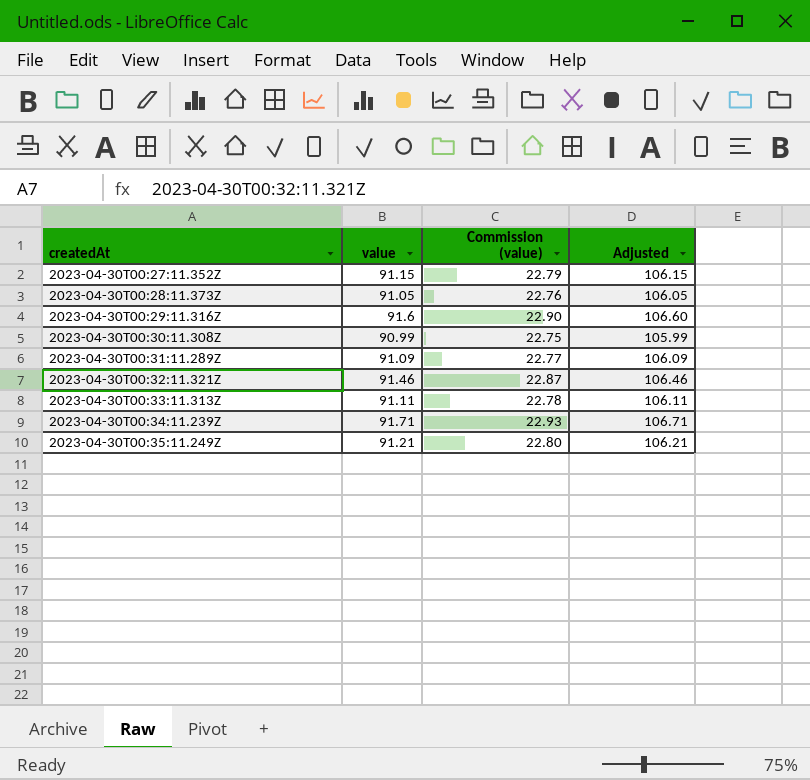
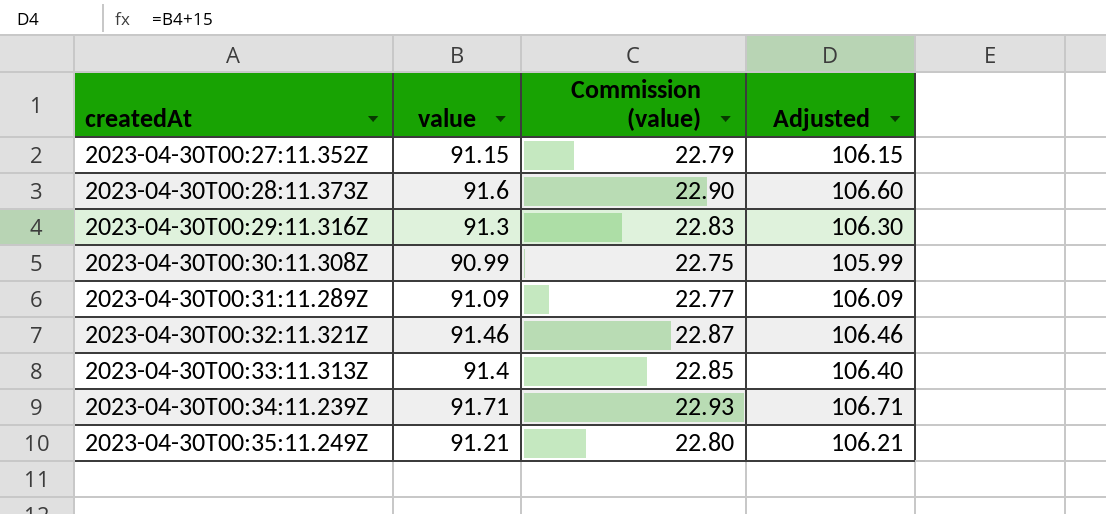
2023-04-30T00:28:11.373Z | value: 91.05 -> 91.6
2023-04-30T00:28:11.373Z | Commission (value): 22.76 -> 22.90
2023-04-30T00:28:11.373Z | Adjusted: 106.05 -> 106.60
2023-04-30T00:29:11.316Z | value: 91.6 -> 91.3
2023-04-30T00:29:11.316Z | Commission (value): 22.90 -> 22.83
2023-04-30T00:29:11.316Z | Adjusted: 106.60 -> 106.30
2023-04-30T00:33:11.313Z | value: 91.11 -> 91.4
2023-04-30T00:33:11.313Z | Commission (value): 22.78 -> 22.85
2023-04-30T00:33:11.313Z | Adjusted: 106.11 -> 106.40

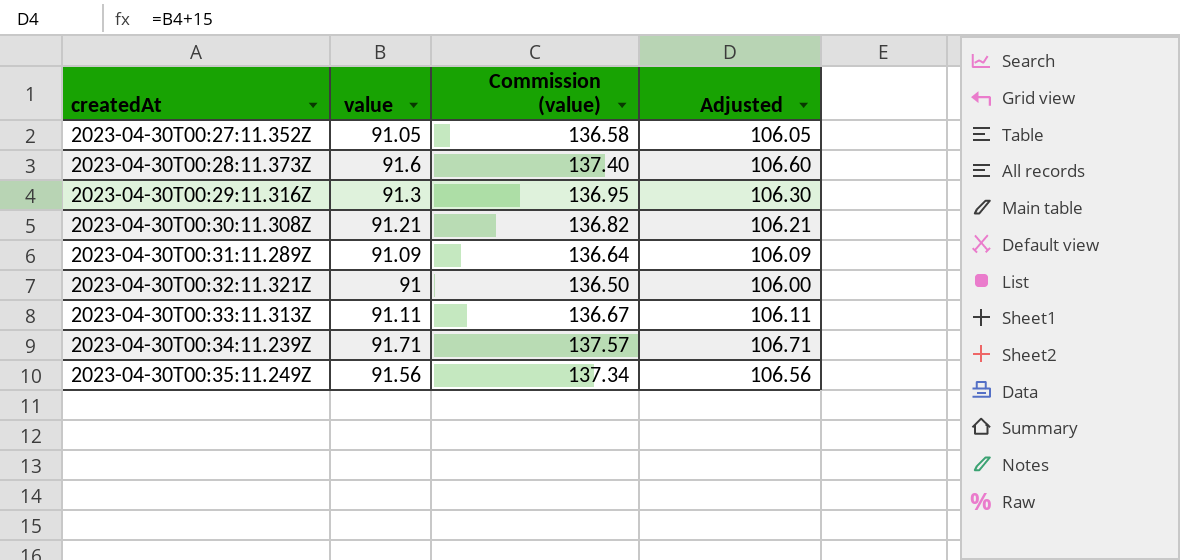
column Commission (value) | formula: [value] * 0.25 -> [value] * 1.5
2023-04-30T00:27:11.352Z | value: 91.15 -> 91.05
2023-04-30T00:27:11.352Z | Adjusted: 106.15 -> 106.05
2023-04-30T00:30:11.308Z | value: 90.99 -> 91.21
2023-04-30T00:30:11.308Z | Adjusted: 105.99 -> 106.21
2023-04-30T00:32:11.321Z | value: 91.46 -> 91
2023-04-30T00:32:11.321Z | Adjusted: 106.46 -> 106.00
2023-04-30T00:33:11.313Z | value: 91.4 -> 91.11
2023-04-30T00:33:11.313Z | Adjusted: 106.40 -> 106.11
2023-04-30T00:35:11.249Z | value: 91.21 -> 91.56
2023-04-30T00:35:11.249Z | Adjusted: 106.21 -> 106.56

